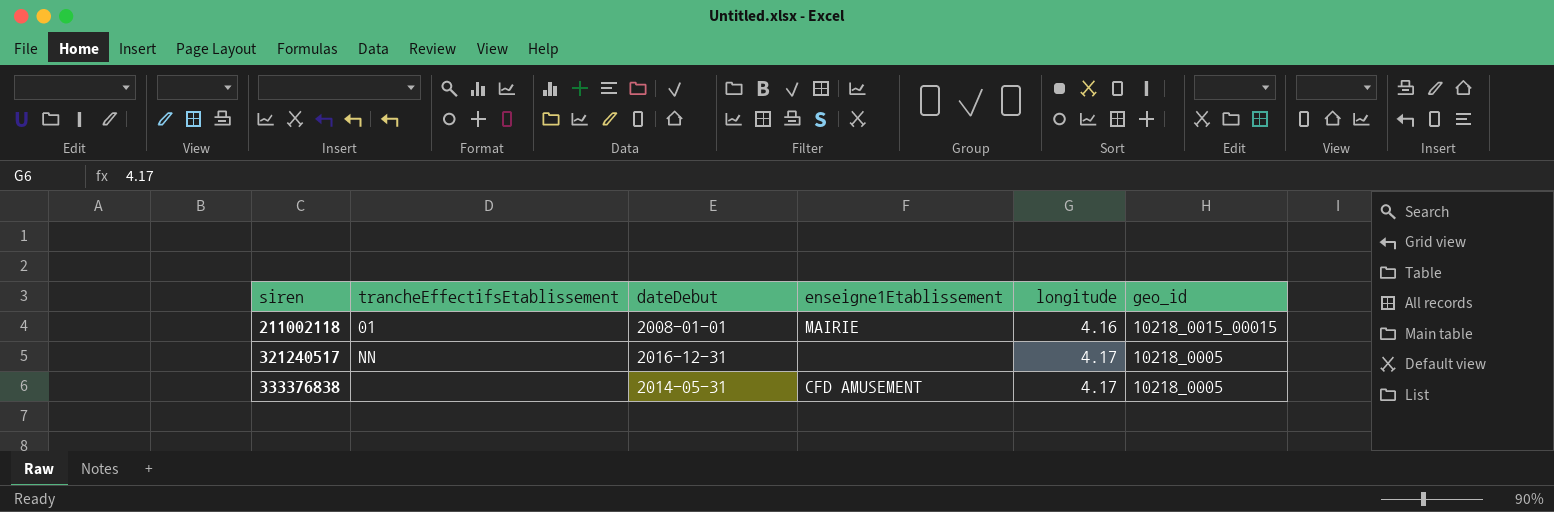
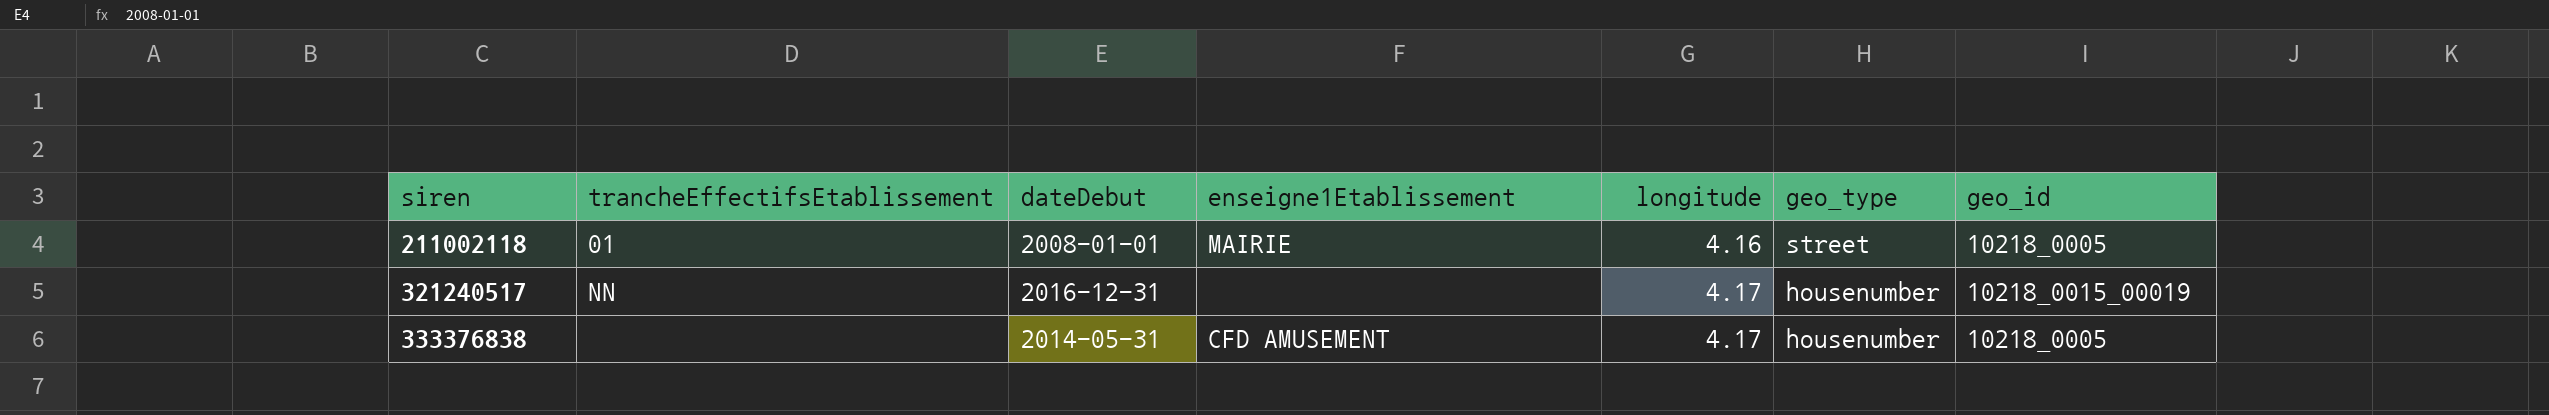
column geo_type | position: none -> 6
211002118 | geo_id: 10218_0015_00015 -> 10218_0005
321240517 | geo_id: 10218_0005 -> 10218_0015_00019

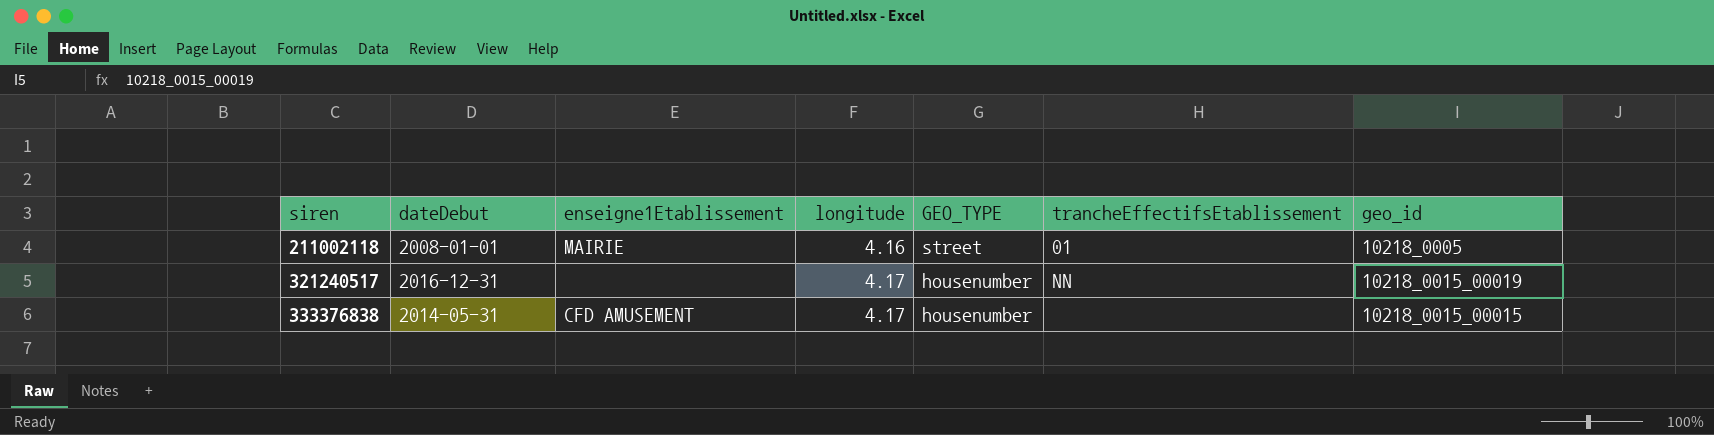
column name: geo_type -> GEO_TYPE
column trancheEffectifsEtablissement | position: 2 -> 6
333376838 | geo_id: 10218_0005 -> 10218_0015_00015

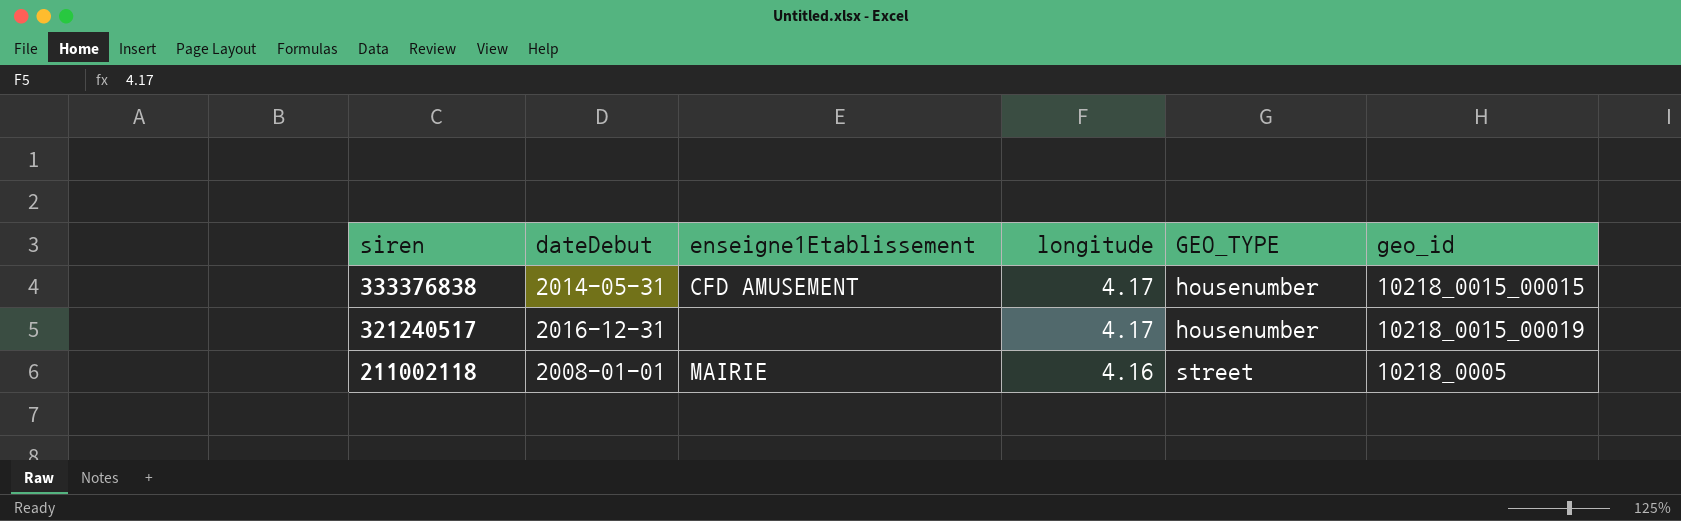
row order: siren ascending -> siren descending
column trancheEffectifsEtablissement | position: 6 -> none

